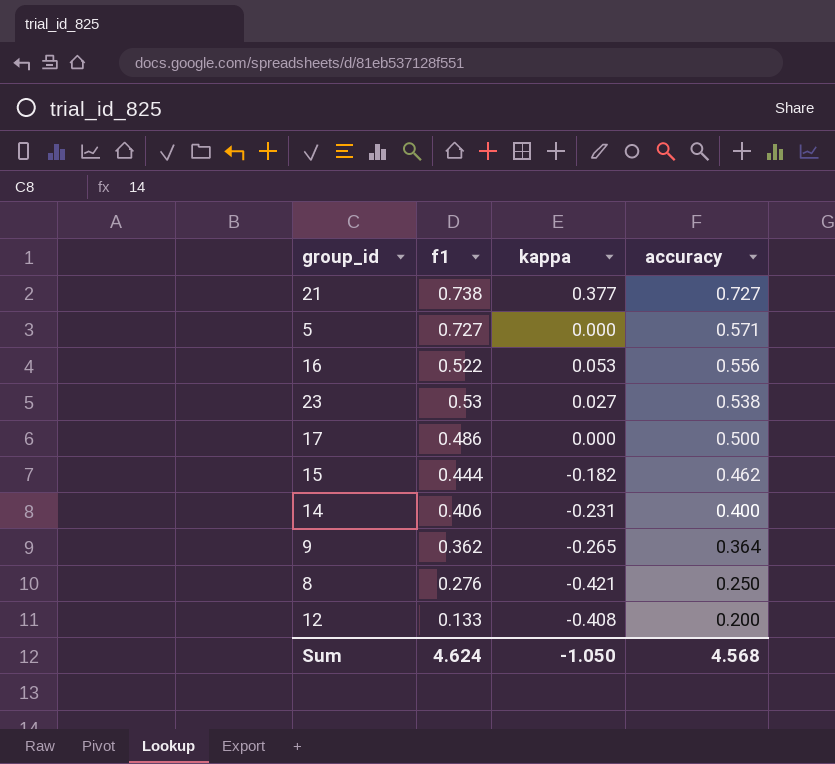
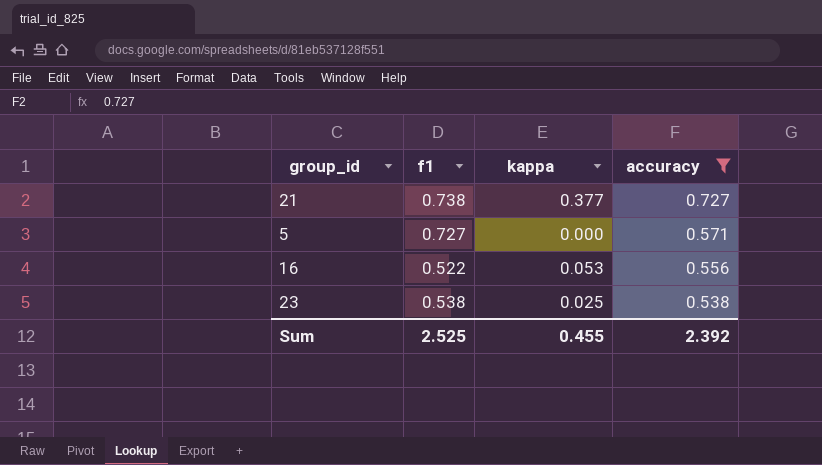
filter: none -> accuracy >= 0.538
23 | f1: 0.53 -> 0.538
23 | kappa: 0.027 -> 0.025
Sum | f1: 4.624 -> 2.525
Sum | kappa: -1.050 -> 0.455
Sum | accuracy: 4.568 -> 2.392

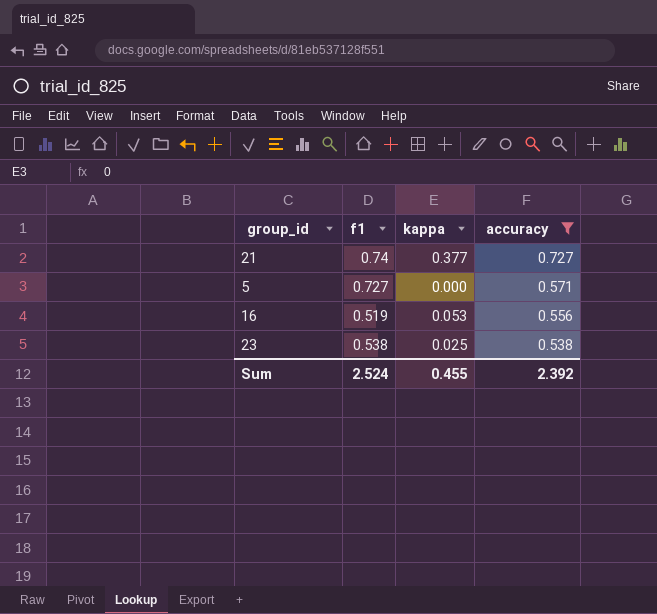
21 | f1: 0.738 -> 0.74
16 | f1: 0.522 -> 0.519
Sum | f1: 2.525 -> 2.524

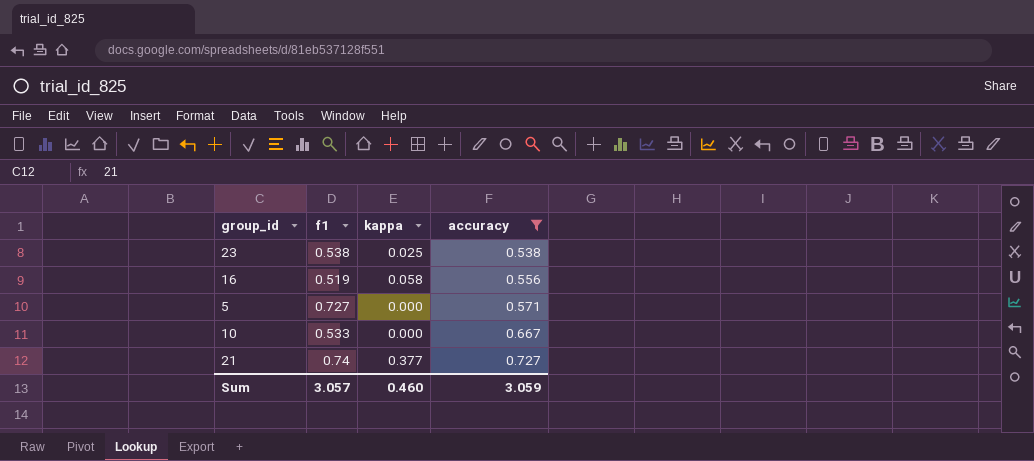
row order: accuracy descending -> accuracy ascending
16 | kappa: 0.053 -> 0.058
row 10: none -> 0.533 | 0.000 | 0.667
Sum | f1: 2.524 -> 3.057
Sum | kappa: 0.455 -> 0.460
Sum | accuracy: 2.392 -> 3.059

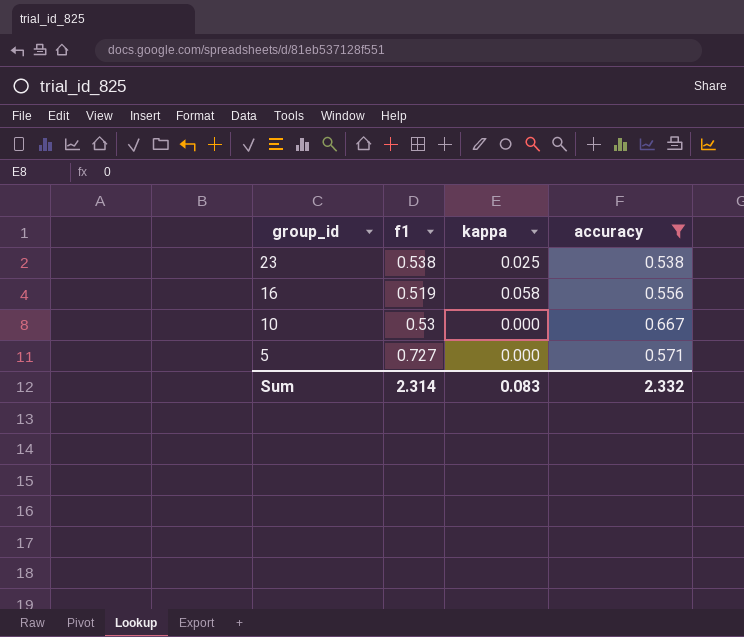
row order: accuracy ascending -> group_id descending
row 21: 0.74 | 0.377 | 0.727 -> none
10 | f1: 0.533 -> 0.53
Sum | f1: 3.057 -> 2.314
Sum | kappa: 0.460 -> 0.083
Sum | accuracy: 3.059 -> 2.332

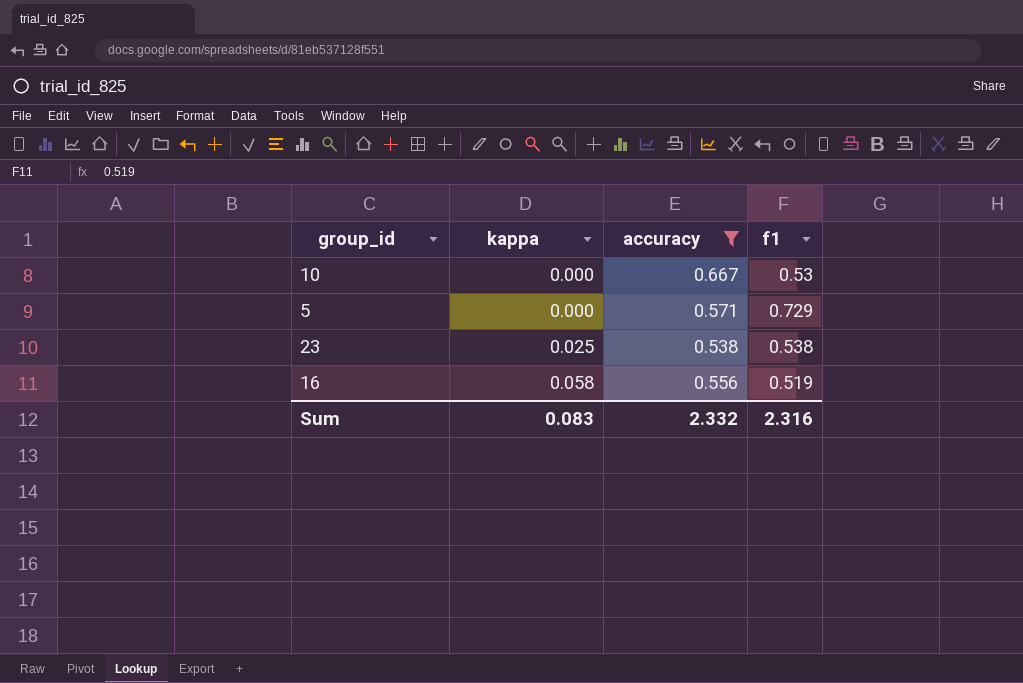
row order: group_id descending -> kappa ascending
column f1 | position: 2 -> 4
5 | f1: 0.727 -> 0.729
Sum | f1: 2.314 -> 2.316

